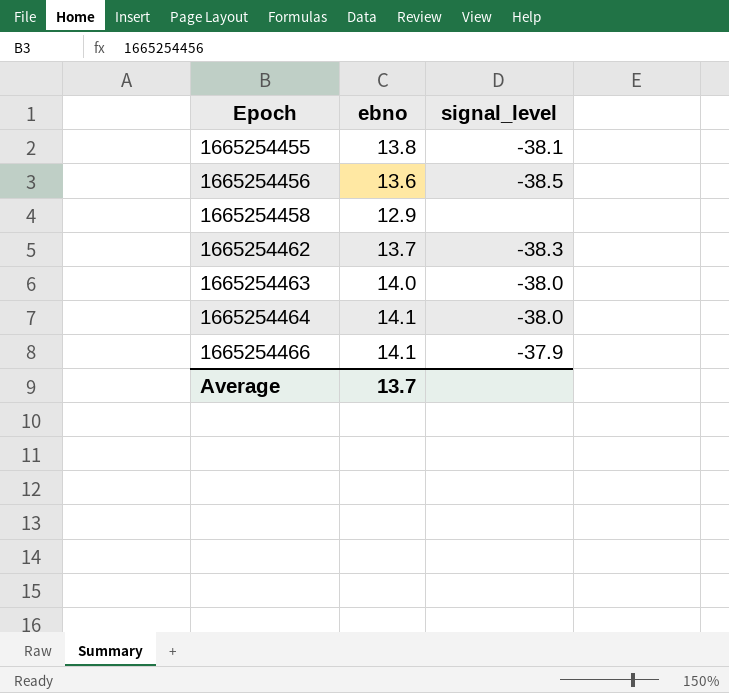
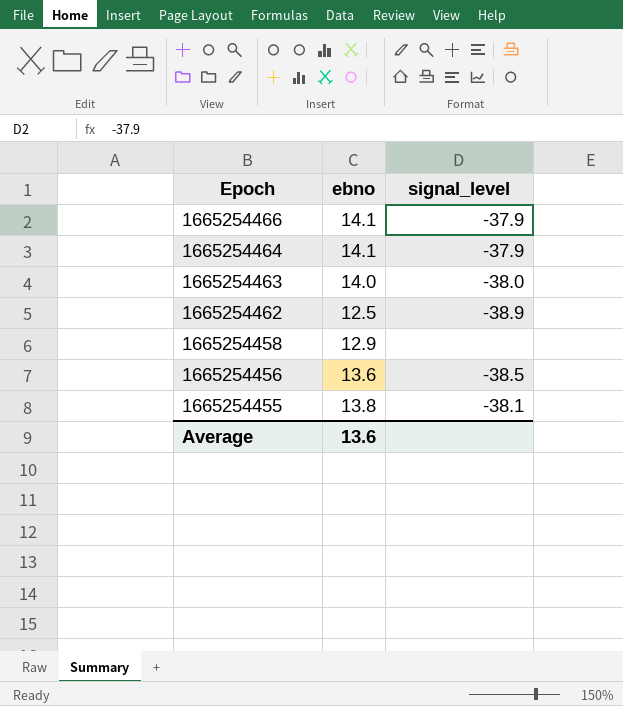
row order: Epoch ascending -> Epoch descending
1665254464 | signal_level: -38.0 -> -37.9
1665254462 | ebno: 13.7 -> 12.5
1665254462 | signal_level: -38.3 -> -38.9
Average | ebno: 13.7 -> 13.6

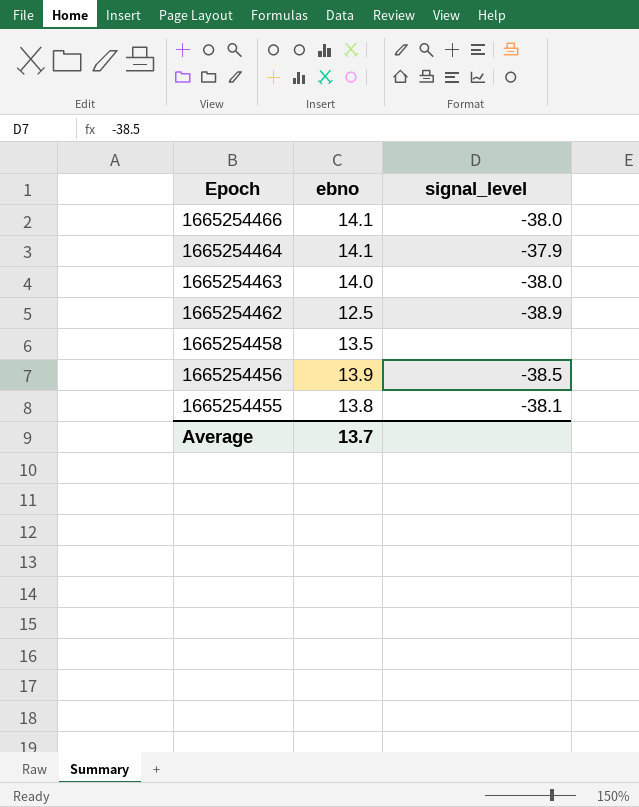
1665254466 | signal_level: -37.9 -> -38.0
1665254458 | ebno: 12.9 -> 13.5
1665254456 | ebno: 13.6 -> 13.9
Average | ebno: 13.6 -> 13.7

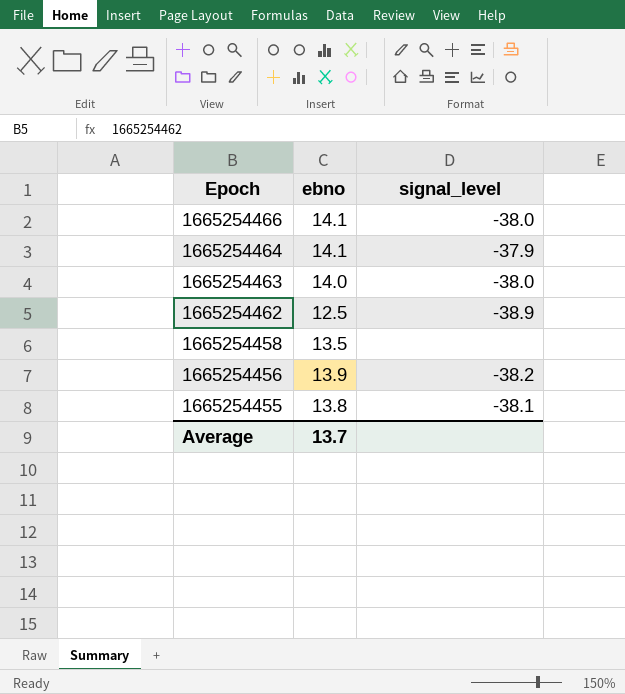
1665254456 | signal_level: -38.5 -> -38.2

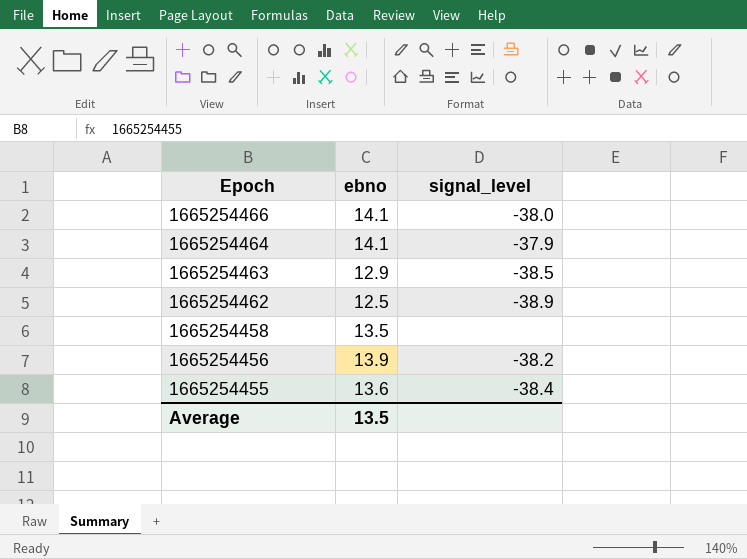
1665254463 | ebno: 14.0 -> 12.9
1665254463 | signal_level: -38.0 -> -38.5
1665254455 | ebno: 13.8 -> 13.6
1665254455 | signal_level: -38.1 -> -38.4
Average | ebno: 13.7 -> 13.5

